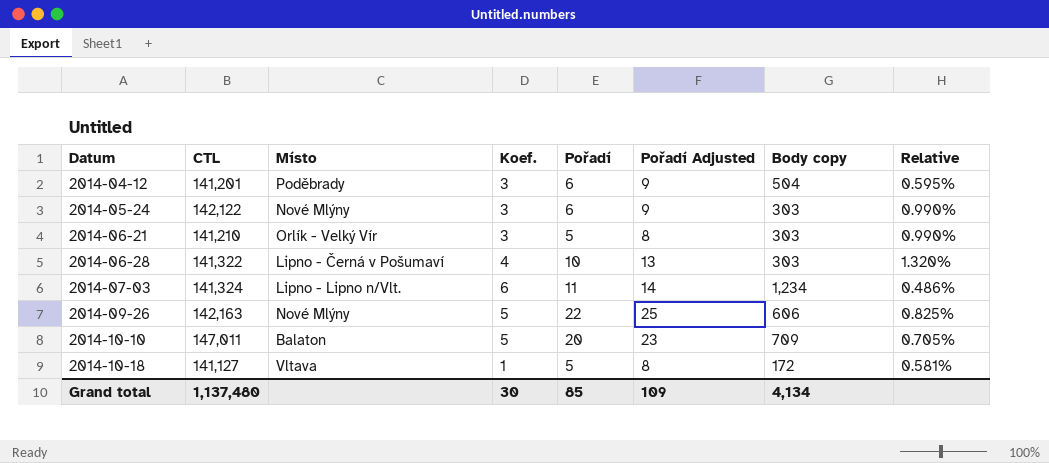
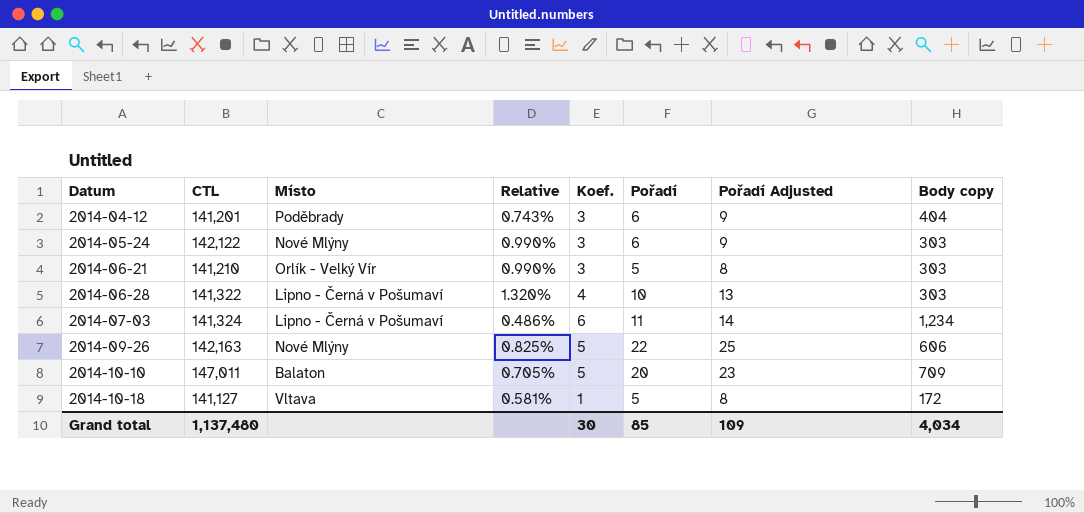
column Relative | position: 8 -> 4
2014-04-12 | Relative: 0.595% -> 0.743%
2014-04-12 | Body copy: 504 -> 404
2014-07-03 | Místo: Lipno - Lipno n/Vlt. -> Lipno - Černá v Pošumaví
Grand total | Body copy: 4,134 -> 4,034

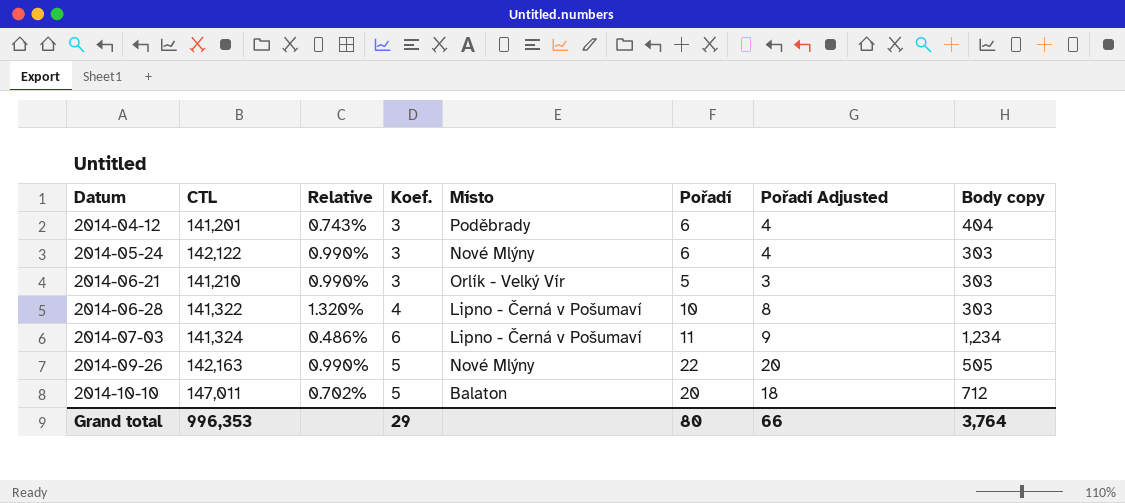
column Místo | position: 3 -> 5
column Pořadí Adjusted | formula: [Pořadí] + 3 -> [Pořadí] - 2
row 2014-10-18: 141,127 | Vltava | 0.581% | 1 | 5 | 8 | 172 -> none
2014-09-26 | Relative: 0.825% -> 0.990%
2014-09-26 | Body copy: 606 -> 505
2014-10-10 | Relative: 0.705% -> 0.702%
2014-10-10 | Body copy: 709 -> 712
Grand total | CTL: 1,137,480 -> 996,353
Grand total | Koef.: 30 -> 29
Grand total | Pořadí: 85 -> 80
Grand total | Pořadí Adjusted: 109 -> 66
Grand total | Body copy: 4,034 -> 3,764

